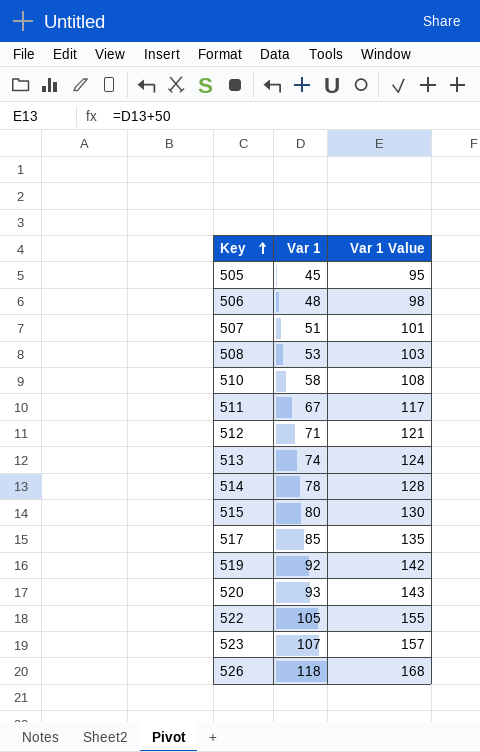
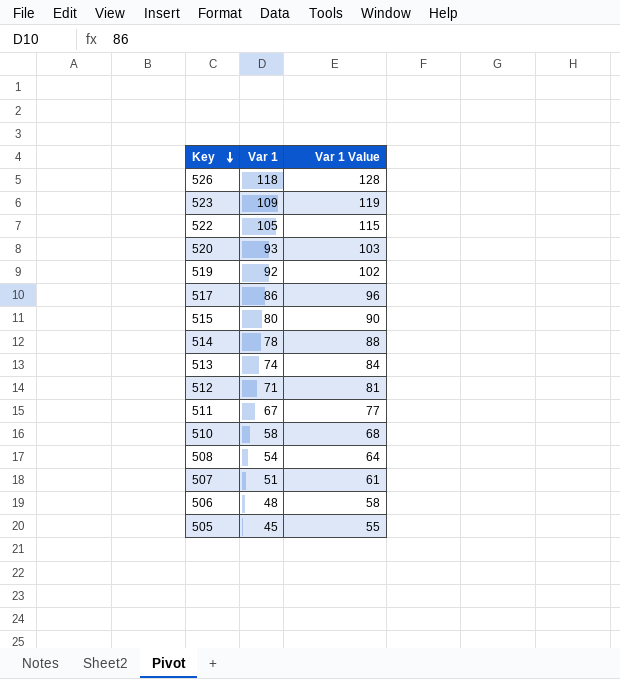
row order: Key ascending -> Key descending
column Var 1 Value | formula: [Var 1] + 50 -> [Var 1] + 10
523 | Var 1: 107 -> 109
517 | Var 1: 85 -> 86
508 | Var 1: 53 -> 54

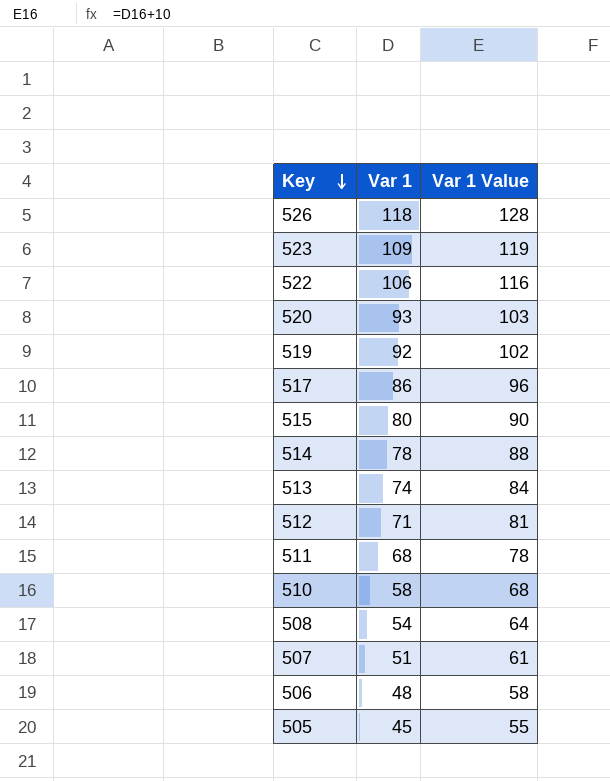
522 | Var 1: 105 -> 106
522 | Var 1 Value: 115 -> 116
511 | Var 1: 67 -> 68
511 | Var 1 Value: 77 -> 78

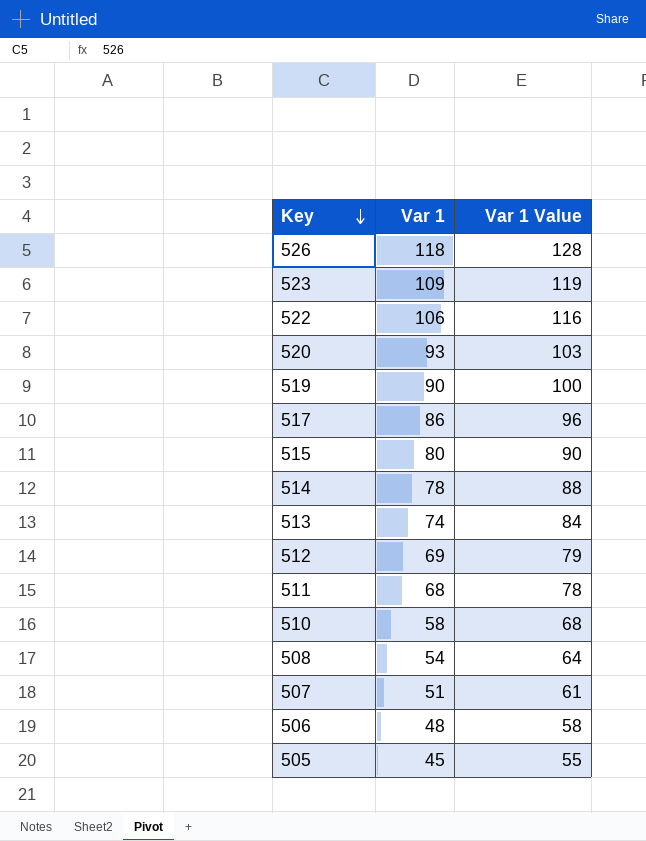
519 | Var 1: 92 -> 90
519 | Var 1 Value: 102 -> 100
512 | Var 1: 71 -> 69
512 | Var 1 Value: 81 -> 79

